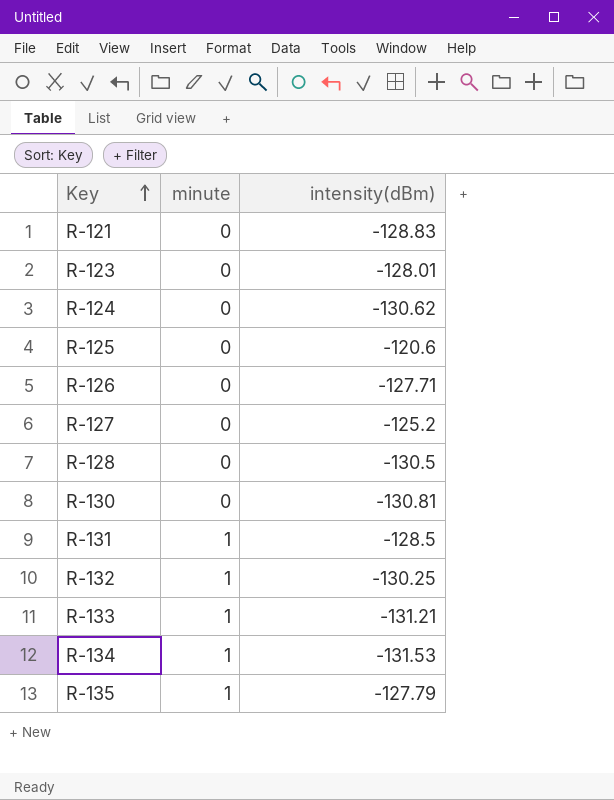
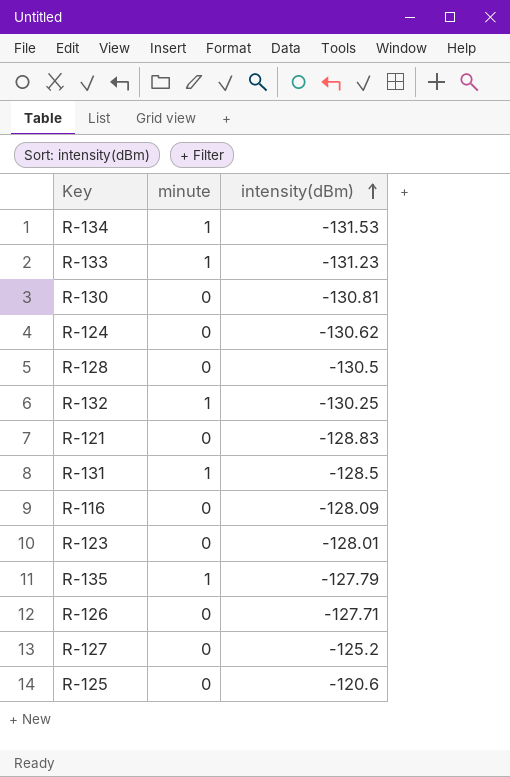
row order: Key ascending -> intensity(dBm) ascending
R-133 | intensity(dBm): -131.21 -> -131.23
row R-116: none -> 0 | -128.09

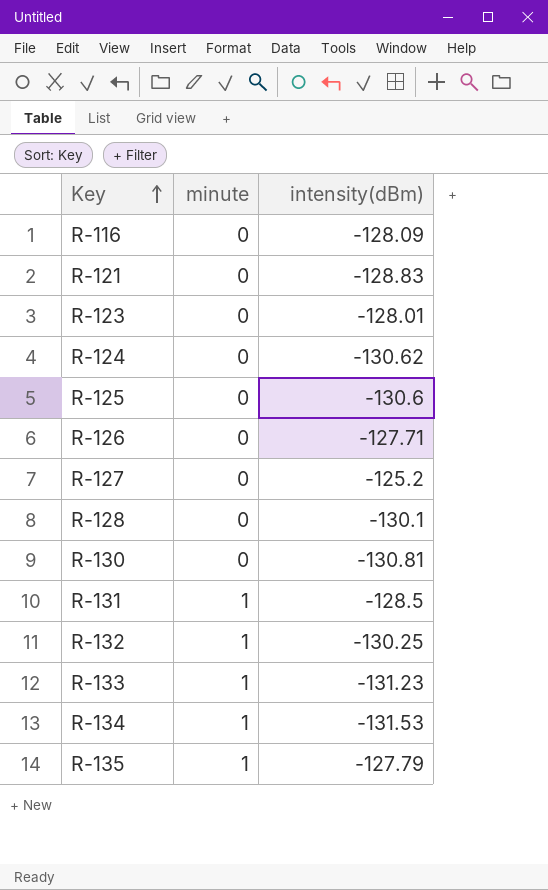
row order: intensity(dBm) ascending -> Key ascending
R-125 | intensity(dBm): -120.6 -> -130.6
R-128 | intensity(dBm): -130.5 -> -130.1

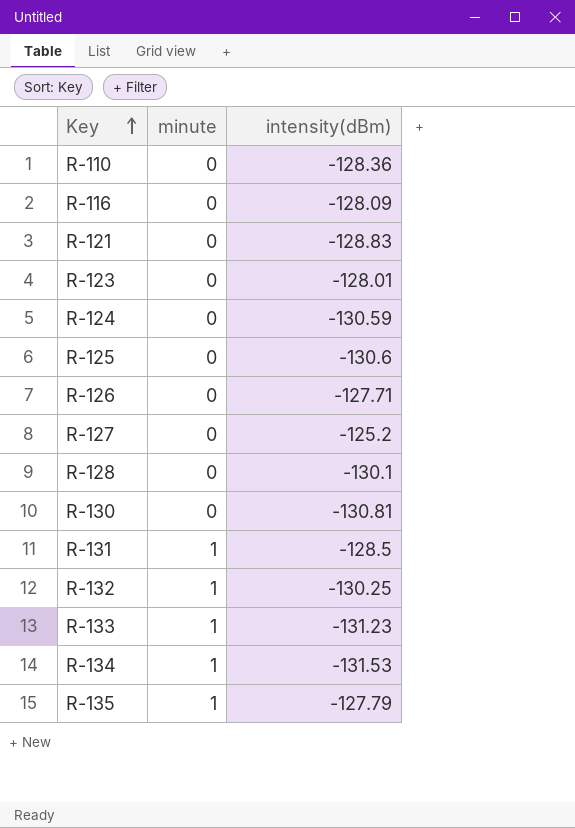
row R-110: none -> 0 | -128.36
R-124 | intensity(dBm): -130.62 -> -130.59

